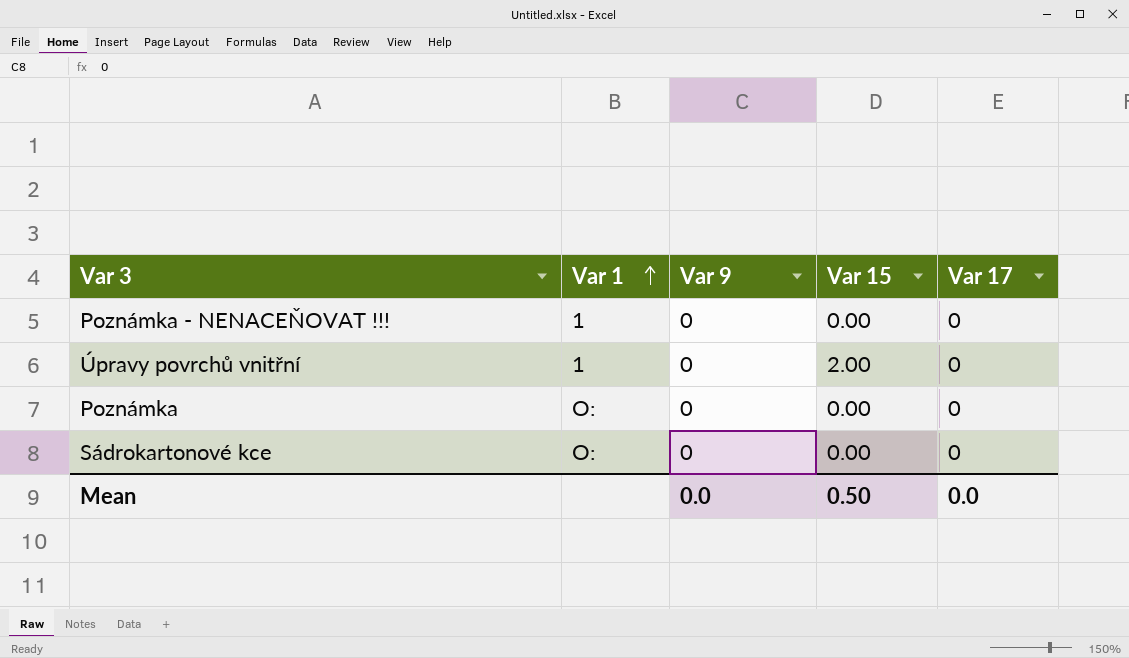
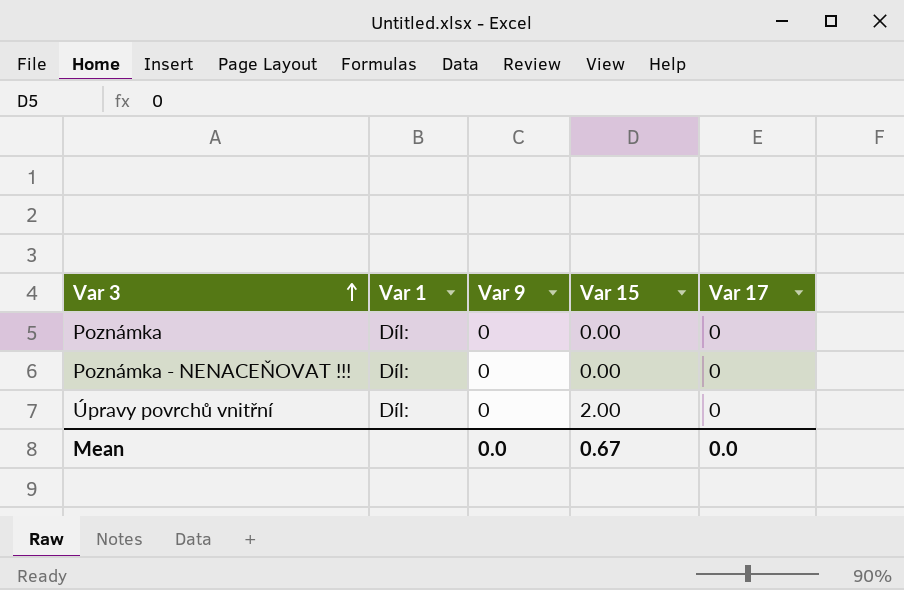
row order: Var 1 ascending -> Var 3 ascending
row Sádrokartonové kce: O: | 0 | 0.00 | 0 -> none
Poznámka | Var 1: O: -> Díl:
Poznámka - NENACEŇOVAT !!! | Var 1: 1 -> Díl:
Úpravy povrchů vnitřní | Var 1: 1 -> Díl:
Mean | Var 15: 0.50 -> 0.67

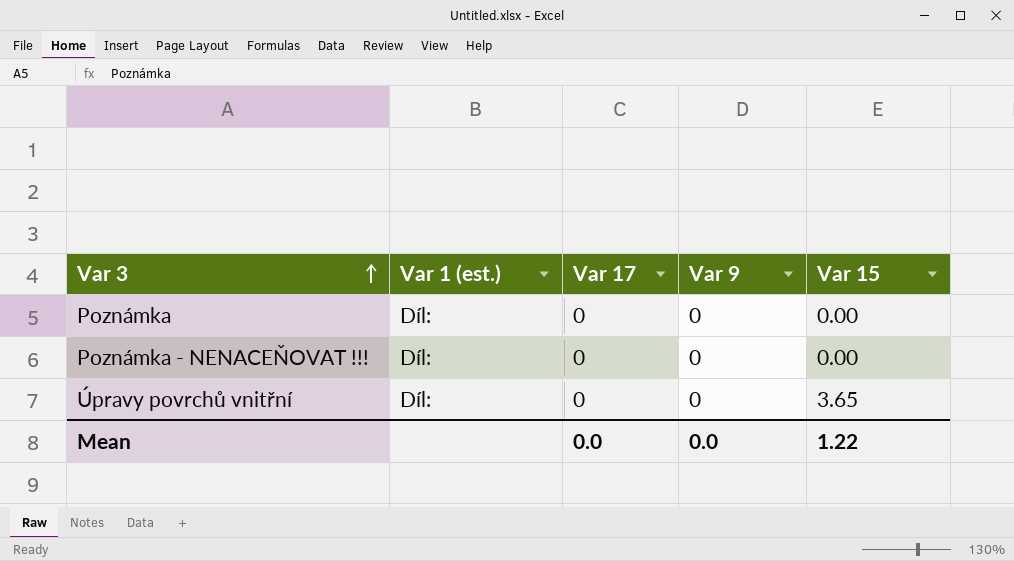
column name: Var 1 -> Var 1 (est.)
column Var 17 | position: 5 -> 3
Úpravy povrchů vnitřní | Var 15: 2.00 -> 3.65
Mean | Var 15: 0.67 -> 1.22

